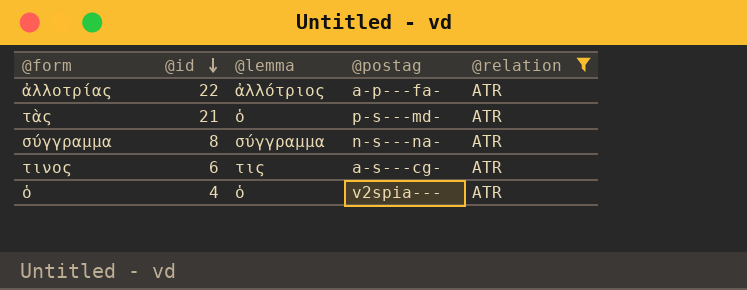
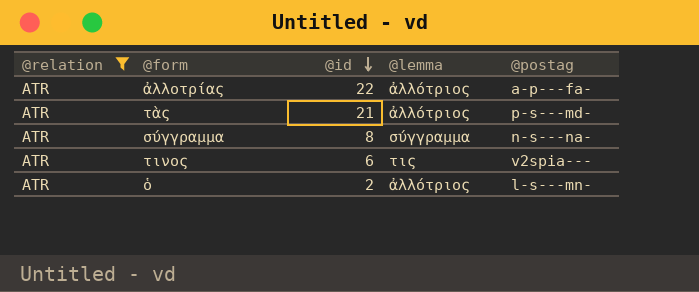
column @relation | position: 5 -> 1
τὰς | @lemma: ὁ -> ἀλλότριος
τινος | @postag: a-s---cg- -> v2spia---
ὁ | @id: 4 -> 2
ὁ | @lemma: ὁ -> ἀλλότριος
ὁ | @postag: v2spia--- -> l-s---mn-

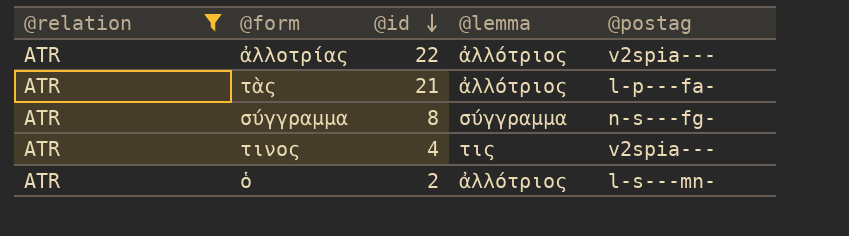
ἀλλοτρίας | @postag: a-p---fa- -> v2spia---
τὰς | @postag: p-s---md- -> l-p---fa-
σύγγραμμα | @postag: n-s---na- -> n-s---fg-
τινος | @id: 6 -> 4

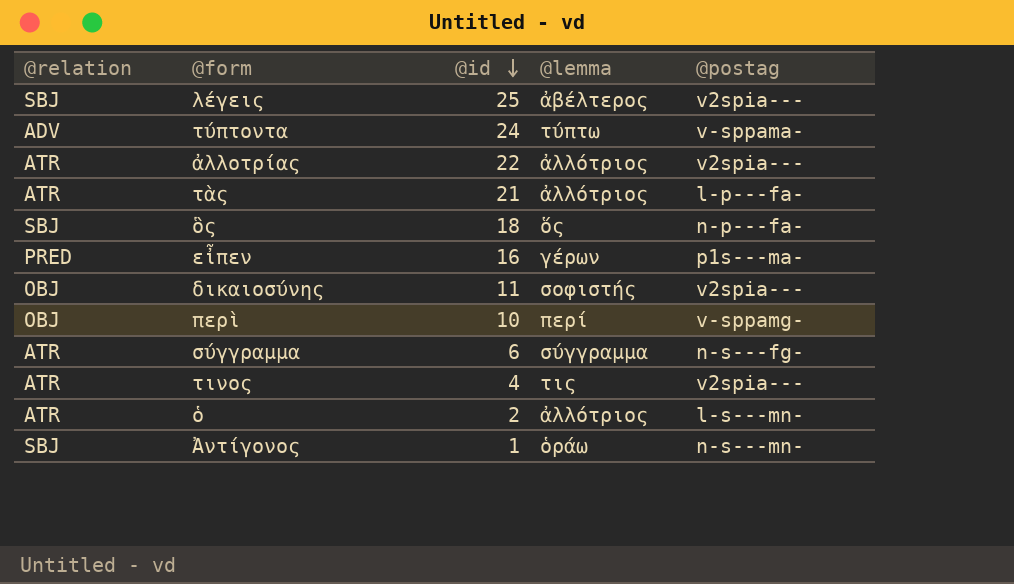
filter: @relation = ATR -> none
σύγγραμμα | @id: 8 -> 6

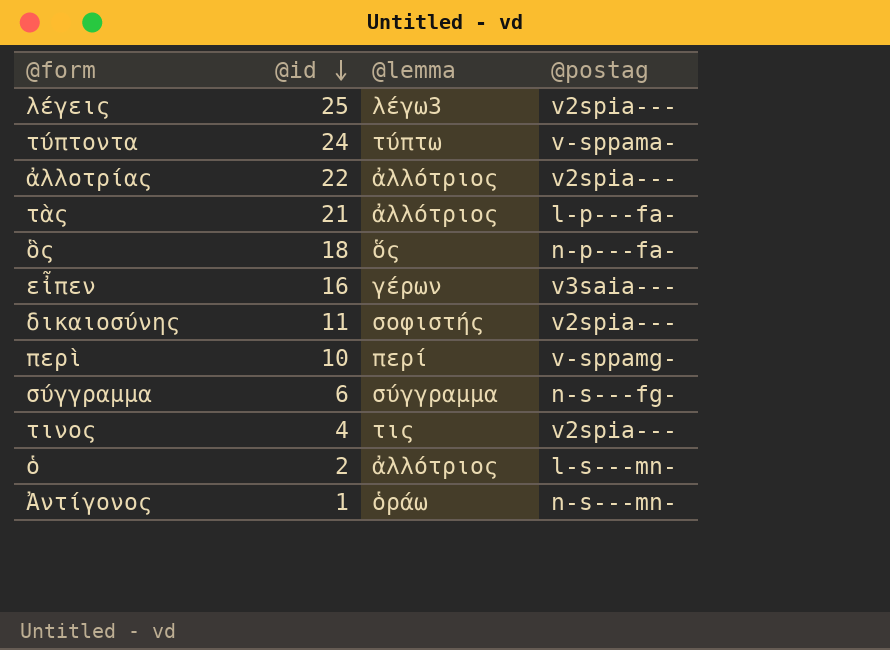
column @relation | position: 1 -> none
λέγεις | @lemma: ἀβέλτερος -> λέγω3
εἶπεν | @postag: p1s---ma- -> v3saia---

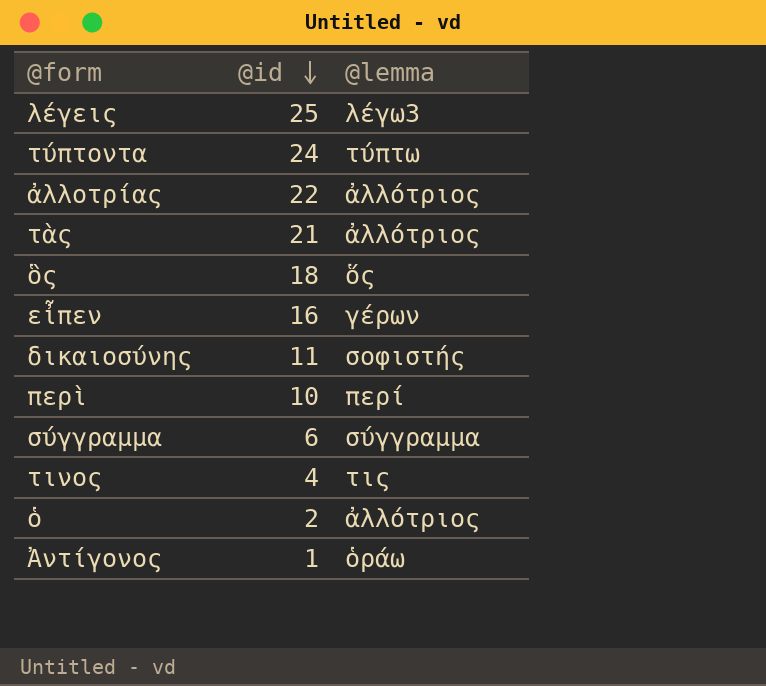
column @postag | position: 4 -> none

